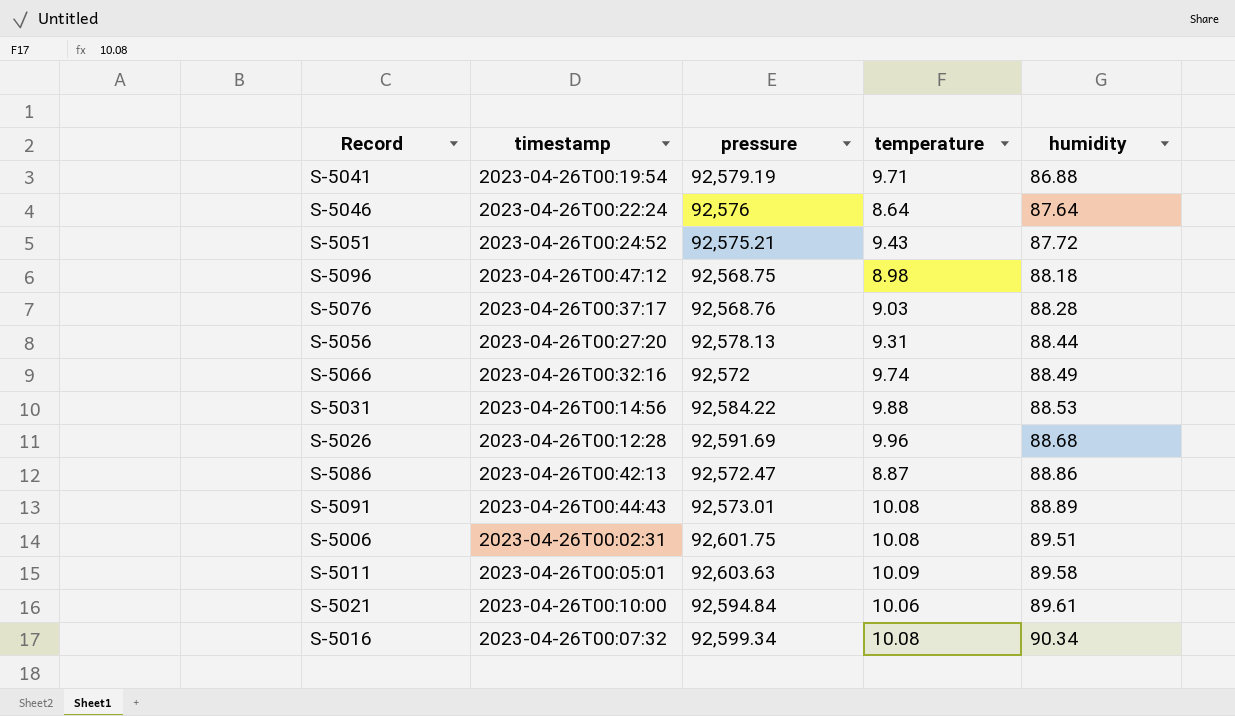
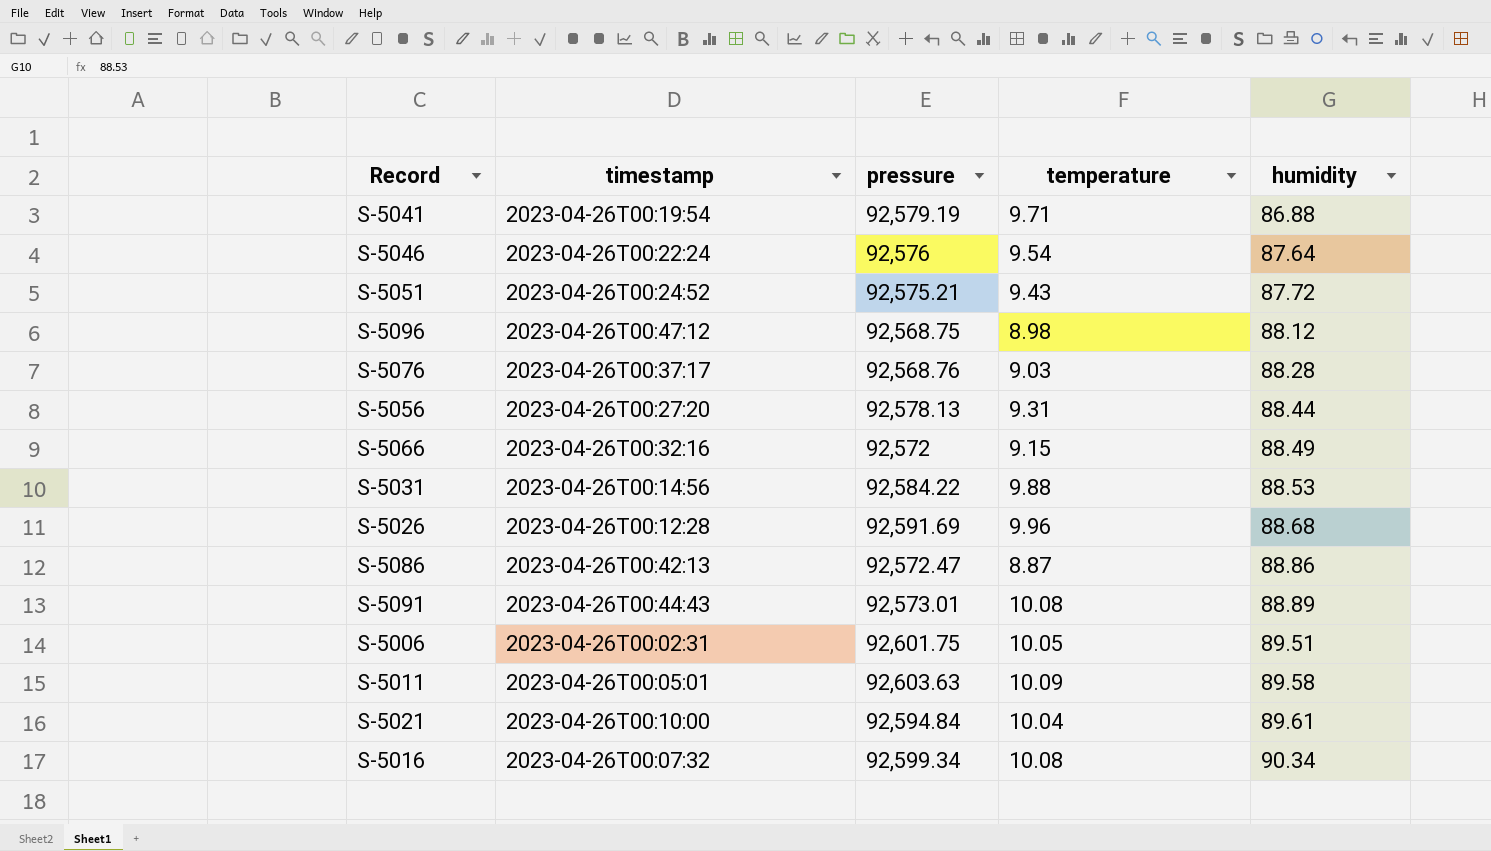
S-5046 | temperature: 8.64 -> 9.54
S-5096 | humidity: 88.18 -> 88.12
S-5066 | temperature: 9.74 -> 9.15
S-5006 | temperature: 10.08 -> 10.05
S-5021 | temperature: 10.06 -> 10.04

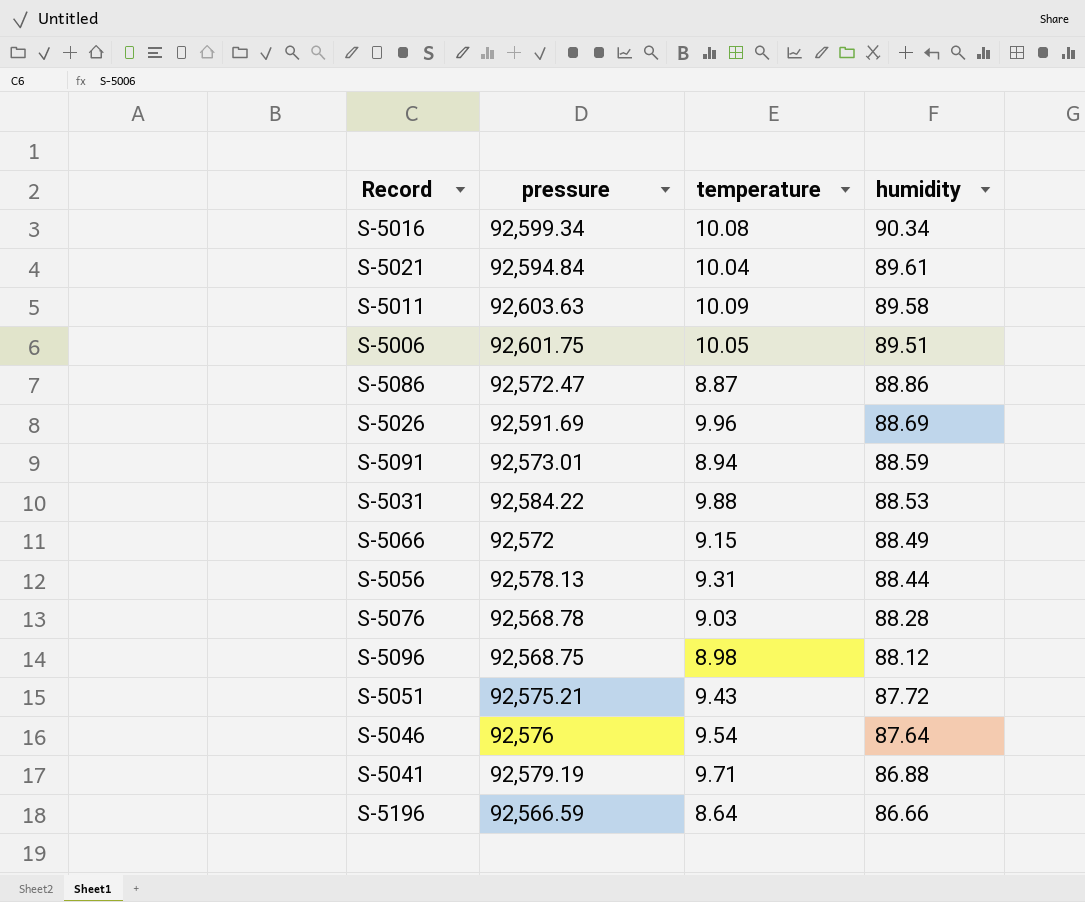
row order: humidity ascending -> humidity descending
column timestamp | position: 2 -> none
S-5026 | humidity: 88.68 -> 88.69
S-5091 | temperature: 10.08 -> 8.94
S-5091 | humidity: 88.89 -> 88.59
S-5076 | pressure: 92,568.76 -> 92,568.78
row S-5196: none -> 92,566.59 | 8.64 | 86.66

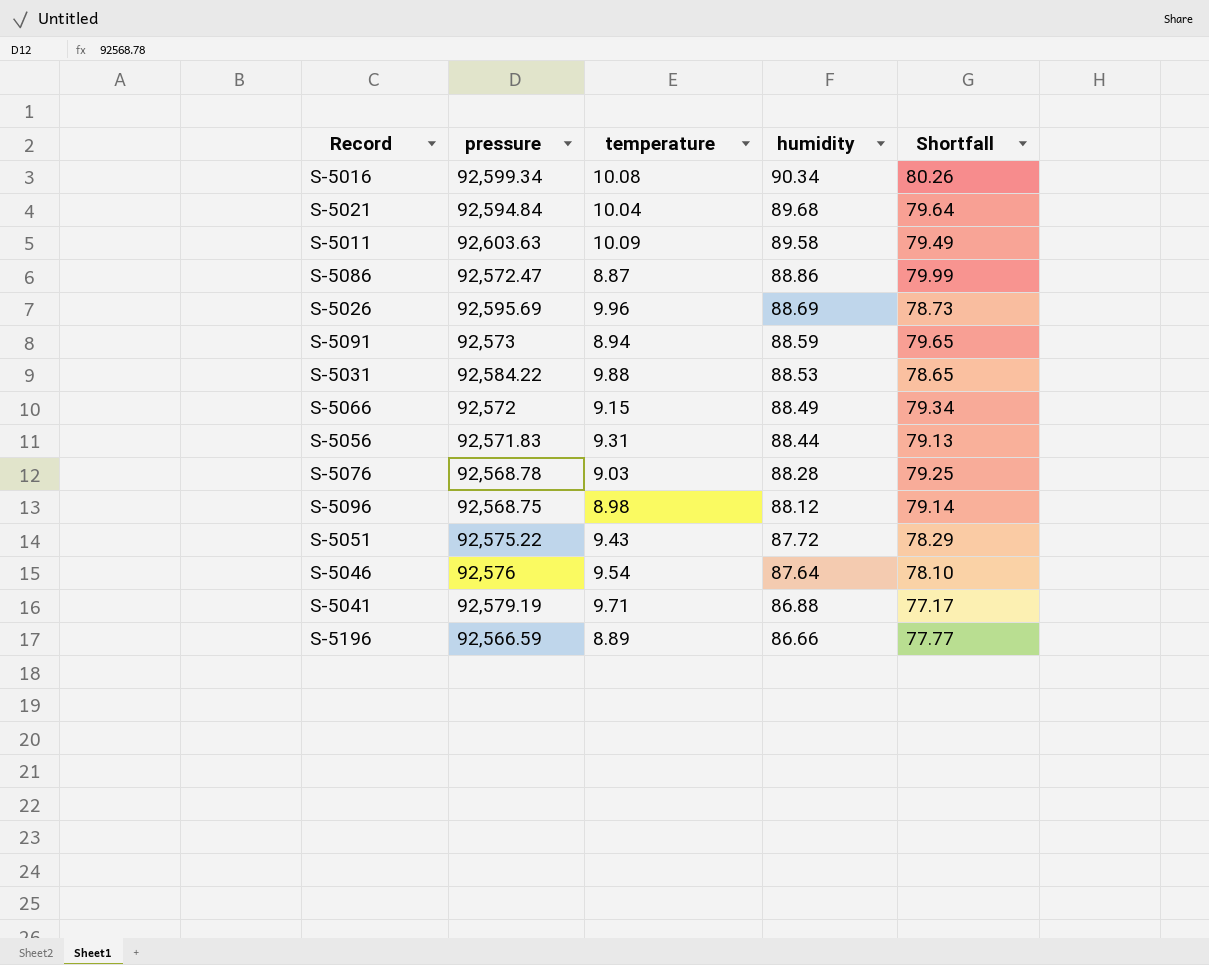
column Shortfall | formula: none -> [humidity] - [temperature]
row S-5006: 92,601.75 | 10.05 | 89.51 -> none
S-5021 | humidity: 89.61 -> 89.68
S-5026 | pressure: 92,591.69 -> 92,595.69
S-5091 | pressure: 92,573.01 -> 92,573
S-5056 | pressure: 92,578.13 -> 92,571.83
S-5051 | pressure: 92,575.21 -> 92,575.22
S-5196 | temperature: 8.64 -> 8.89

